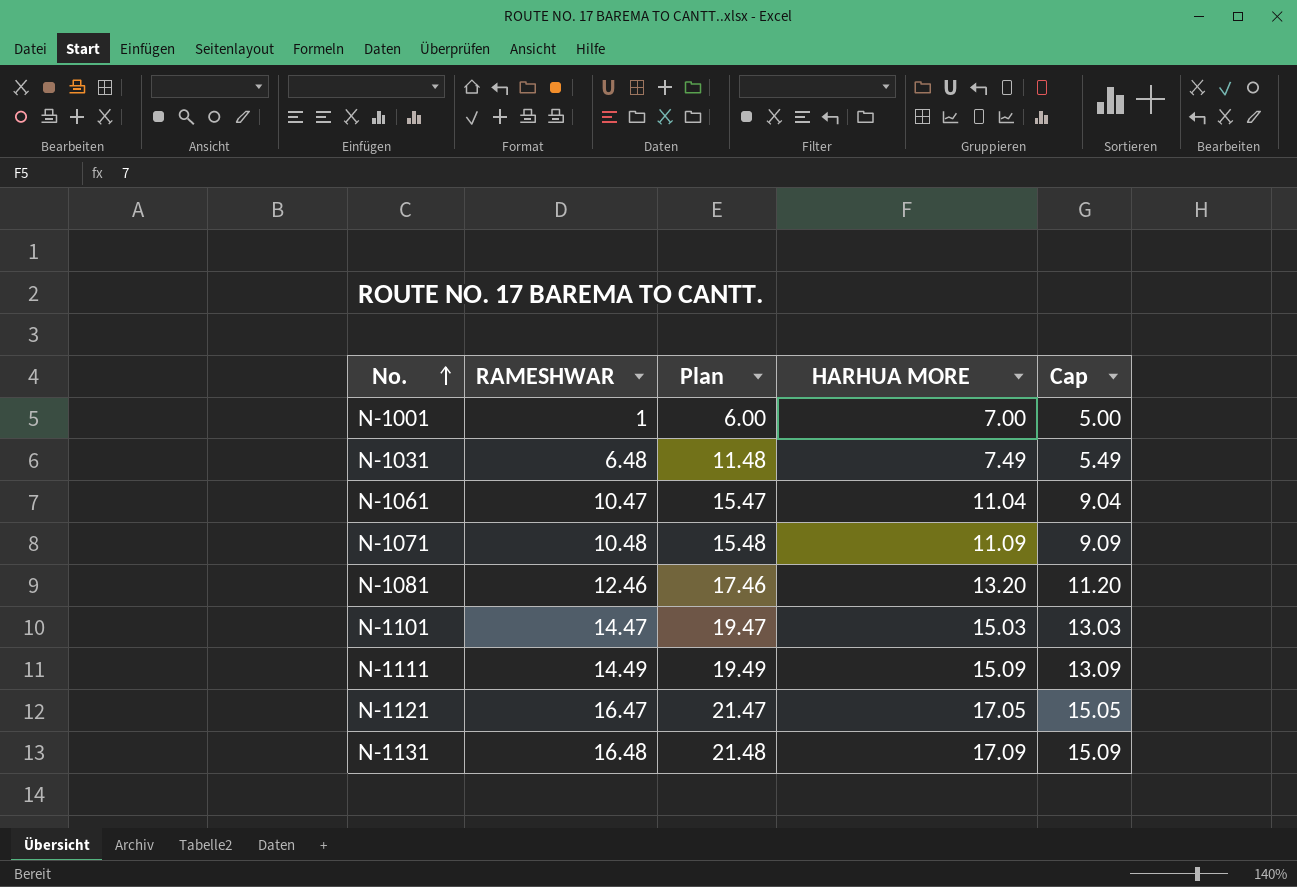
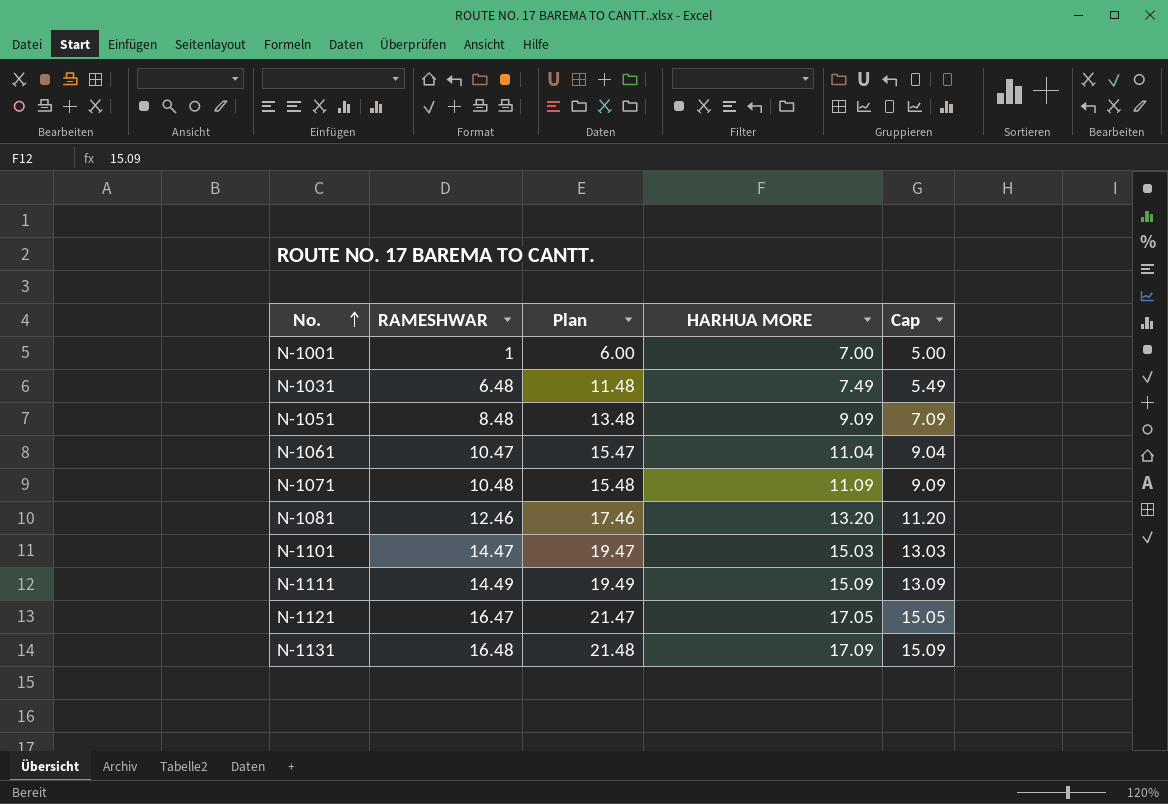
row N-1051: none -> 8.48 | 13.48 | 9.09 | 7.09

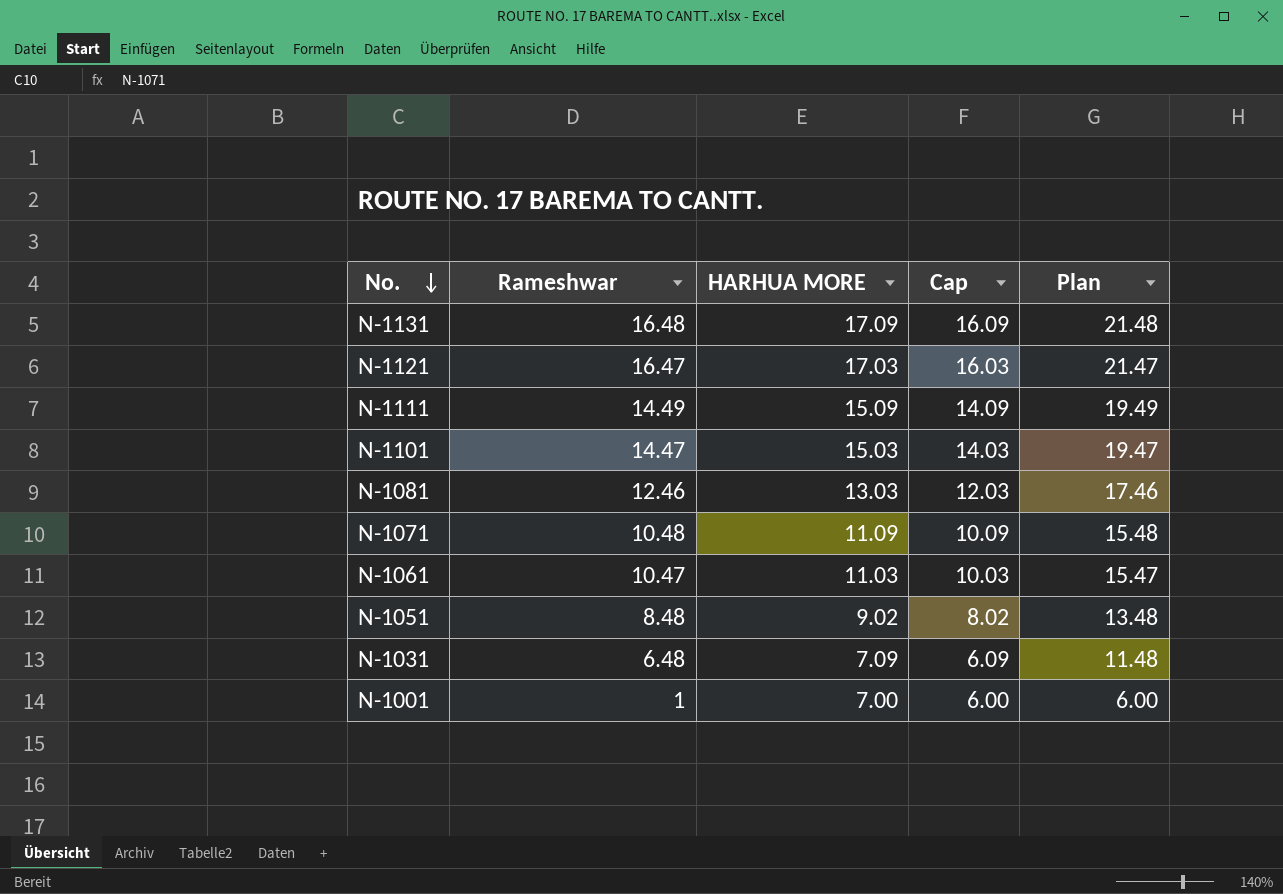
row order: No. ascending -> No. descending
column name: RAMESHWAR -> Rameshwar
column Cap | formula: [HARHUA MORE] - 2 -> [HARHUA MORE] - 1
column Plan | position: 3 -> 5
N-1121 | HARHUA MORE: 17.05 -> 17.03
N-1081 | HARHUA MORE: 13.20 -> 13.03
N-1061 | HARHUA MORE: 11.04 -> 11.03
N-1051 | HARHUA MORE: 9.09 -> 9.02
N-1031 | HARHUA MORE: 7.49 -> 7.09

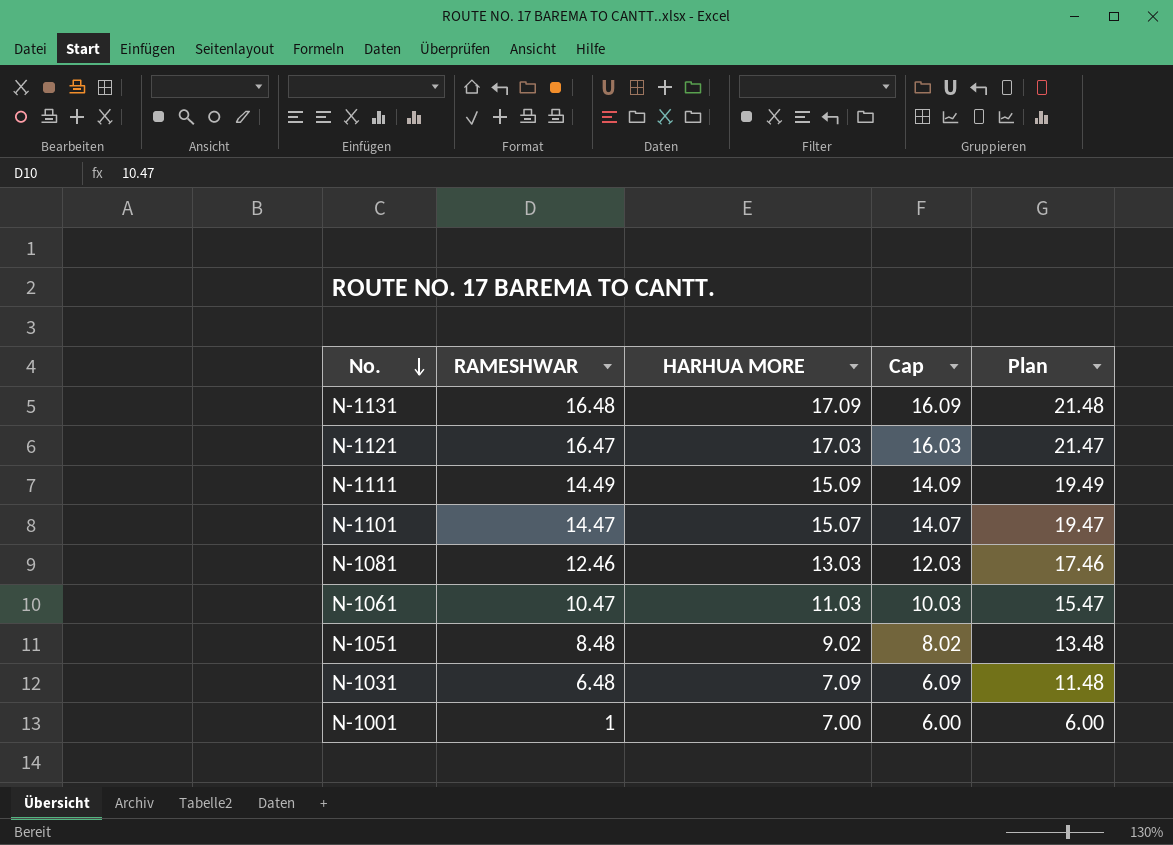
column name: Rameshwar -> RAMESHWAR
row N-1071: 10.48 | 11.09 | 10.09 | 15.48 -> none
N-1101 | HARHUA MORE: 15.03 -> 15.07
N-1101 | Cap: 14.03 -> 14.07

